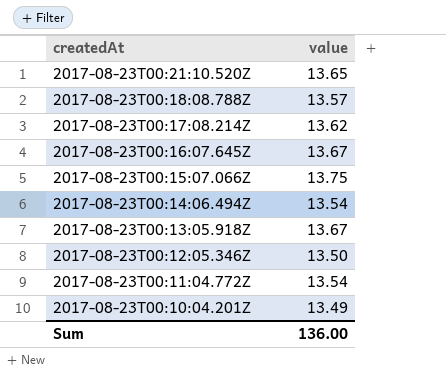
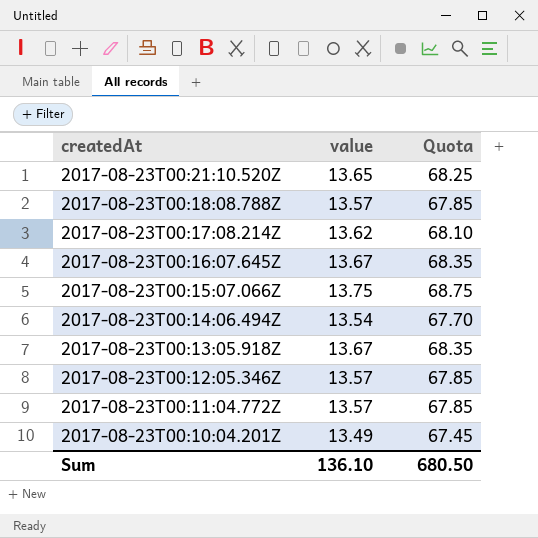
column Quota | formula: none -> [value] * 5
2017-08-23T00:12:05.346Z | value: 13.50 -> 13.57
2017-08-23T00:11:04.772Z | value: 13.54 -> 13.57
Sum | value: 136.00 -> 136.10

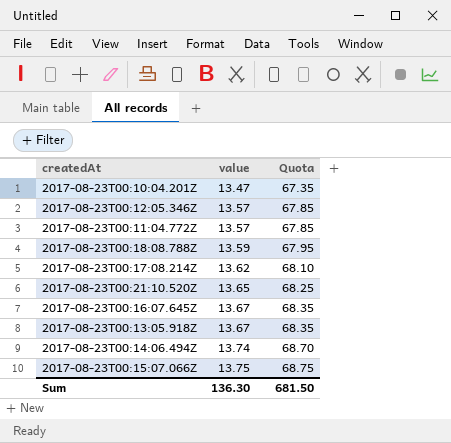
row order: createdAt descending -> value ascending
2017-08-23T00:10:04.201Z | value: 13.49 -> 13.47
2017-08-23T00:10:04.201Z | Quota: 67.45 -> 67.35
2017-08-23T00:18:08.788Z | value: 13.57 -> 13.59
2017-08-23T00:18:08.788Z | Quota: 67.85 -> 67.95
2017-08-23T00:14:06.494Z | value: 13.54 -> 13.74
2017-08-23T00:14:06.494Z | Quota: 67.70 -> 68.70
Sum | value: 136.10 -> 136.30
Sum | Quota: 680.50 -> 681.50

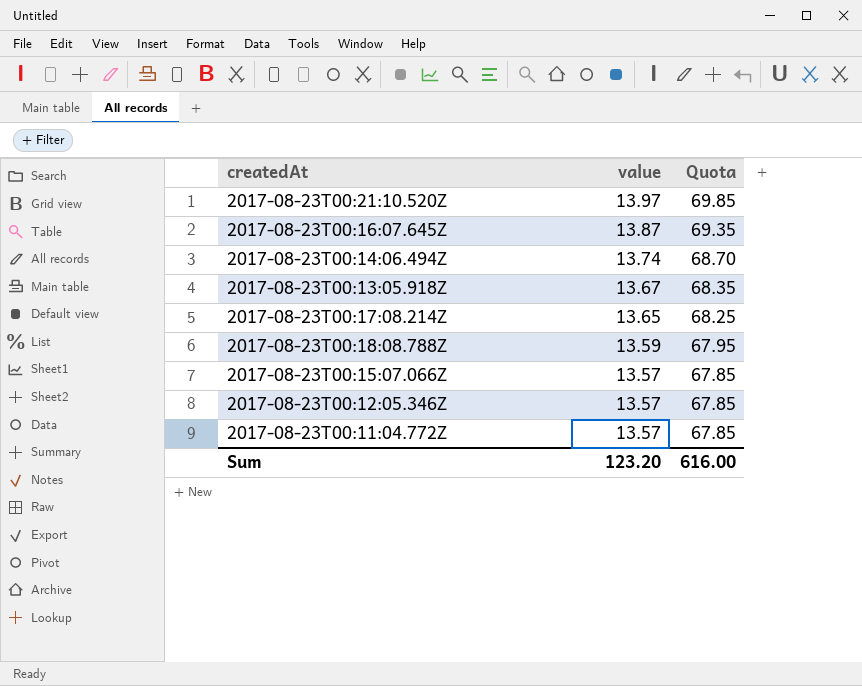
row order: value ascending -> value descending
row 2017-08-23T00:10:04.201Z: 13.47 | 67.35 -> none
2017-08-23T00:21:10.520Z | value: 13.65 -> 13.97
2017-08-23T00:21:10.520Z | Quota: 68.25 -> 69.85
2017-08-23T00:16:07.645Z | value: 13.67 -> 13.87
2017-08-23T00:16:07.645Z | Quota: 68.35 -> 69.35
2017-08-23T00:17:08.214Z | value: 13.62 -> 13.65
2017-08-23T00:17:08.214Z | Quota: 68.10 -> 68.25
2017-08-23T00:15:07.066Z | value: 13.75 -> 13.57
2017-08-23T00:15:07.066Z | Quota: 68.75 -> 67.85
Sum | value: 136.30 -> 123.20
Sum | Quota: 681.50 -> 616.00

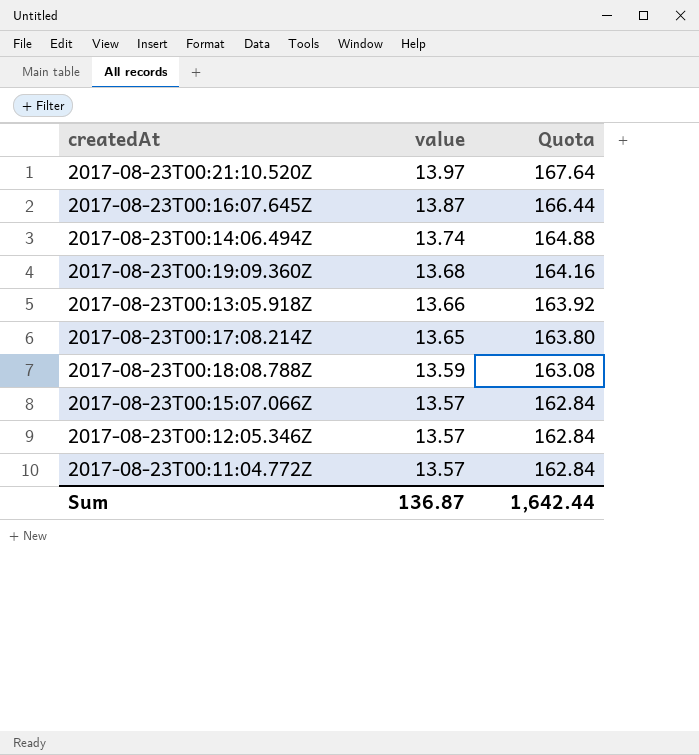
column Quota | formula: [value] * 5 -> [value] * 12
row 2017-08-23T00:19:09.360Z: none -> 13.68 | 164.16
2017-08-23T00:13:05.918Z | value: 13.67 -> 13.66
Sum | value: 123.20 -> 136.87
Sum | Quota: 616.00 -> 1,642.44

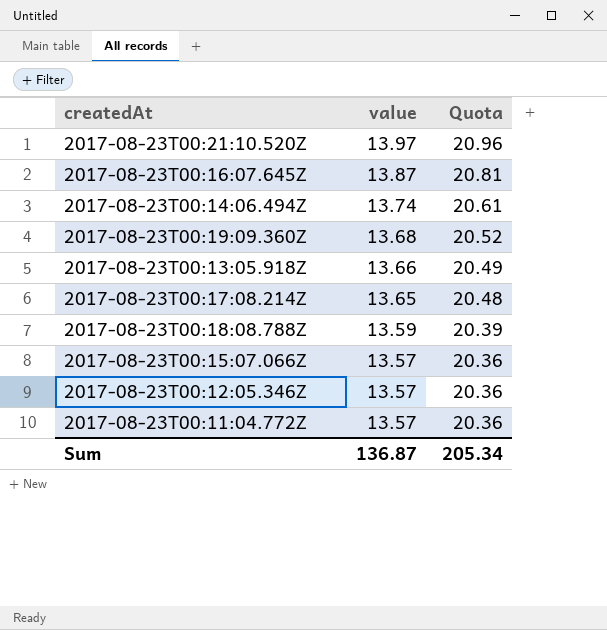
column Quota | formula: [value] * 12 -> [value] * 1.5
Sum | Quota: 1,642.44 -> 205.34

